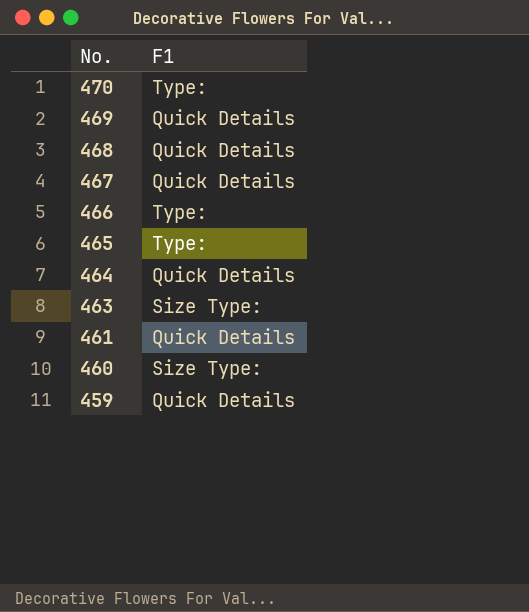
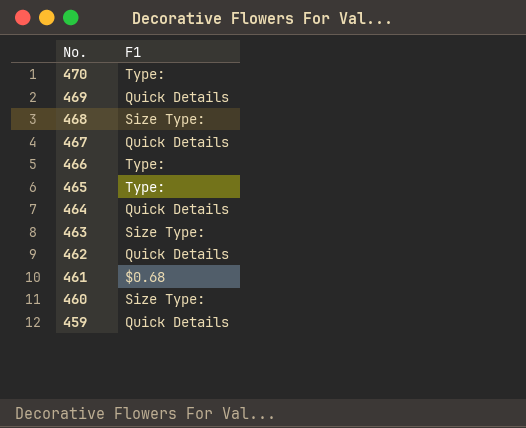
468 | F1: Quick Details -> Size Type:
row 462: none -> Quick Details
461 | F1: Quick Details -> $0.68

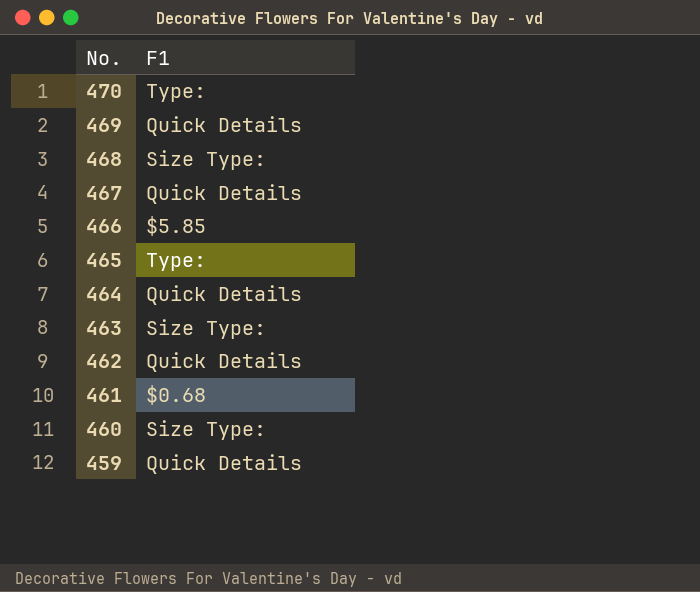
466 | F1: Type: -> $5.85

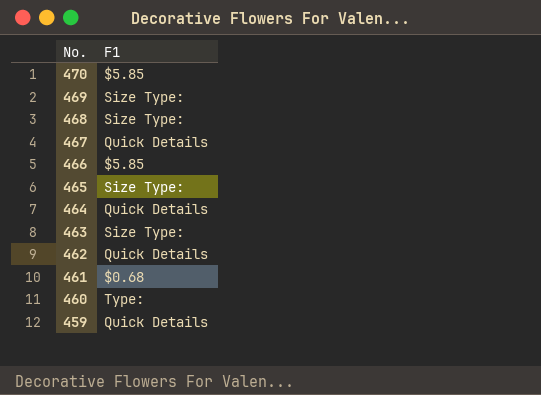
470 | F1: Type: -> $5.85
469 | F1: Quick Details -> Size Type:
465 | F1: Type: -> Size Type:
460 | F1: Size Type: -> Type:

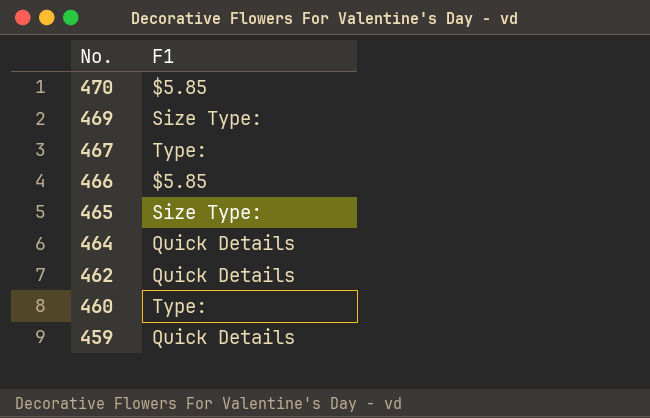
row 468: Size Type: -> none
row 463: Size Type: -> none
row 461: $0.68 -> none
467 | F1: Quick Details -> Type:

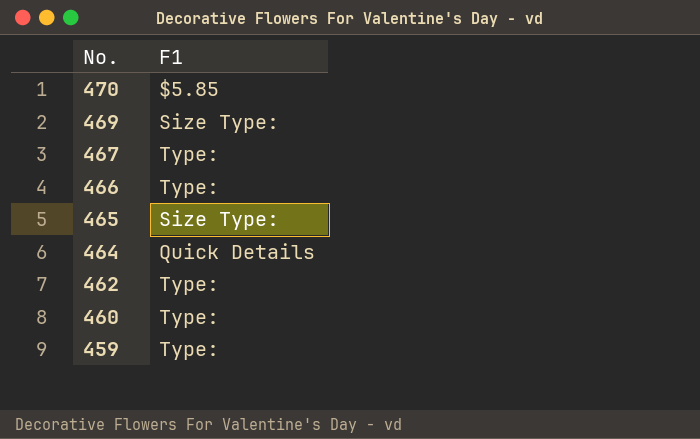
466 | F1: $5.85 -> Type:
462 | F1: Quick Details -> Type:
459 | F1: Quick Details -> Type:

